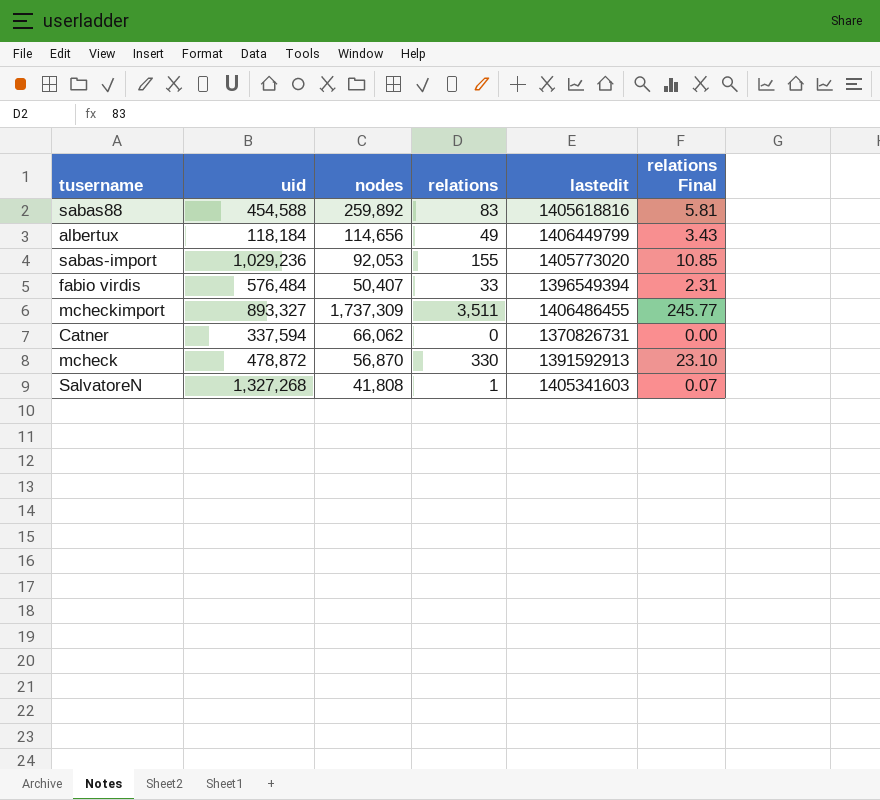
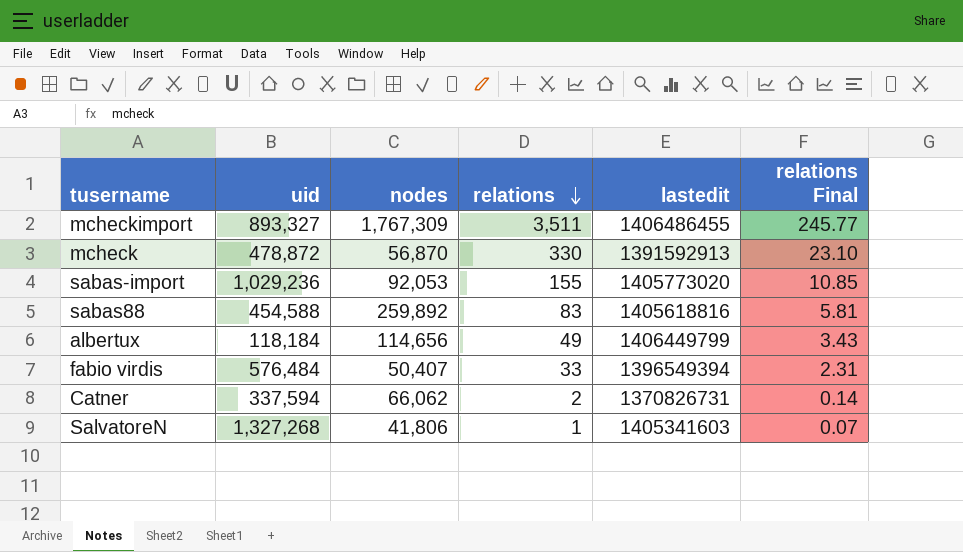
row order: none -> relations descending
mcheckimport | nodes: 1,737,309 -> 1,767,309
Catner | relations: 0 -> 2
Catner | relations Final: 0.00 -> 0.14
SalvatoreN | nodes: 41,808 -> 41,806

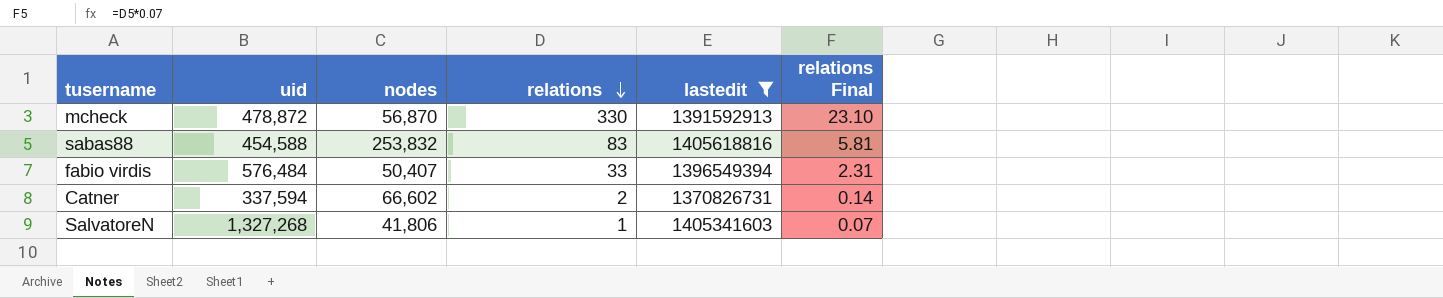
filter: none -> lastedit <= 1405618816
sabas88 | nodes: 259,892 -> 253,832
Catner | nodes: 66,062 -> 66,602

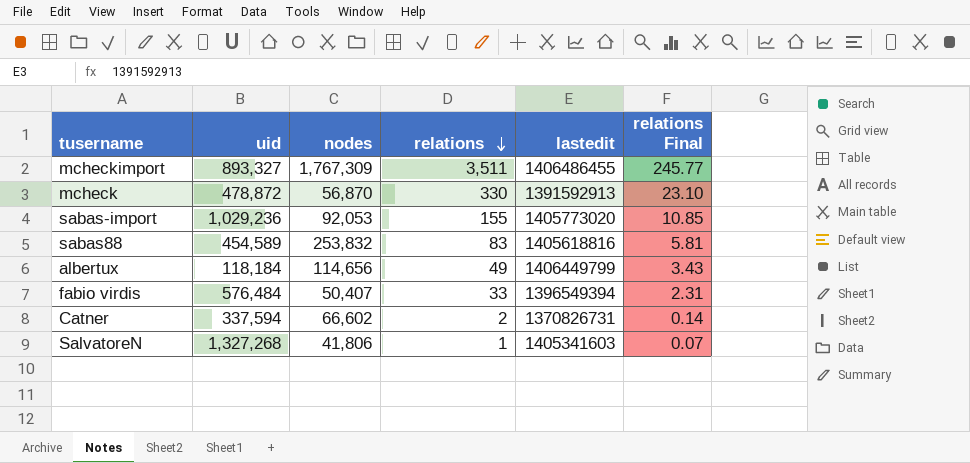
filter: lastedit <= 1405618816 -> none
sabas88 | uid: 454,588 -> 454,589

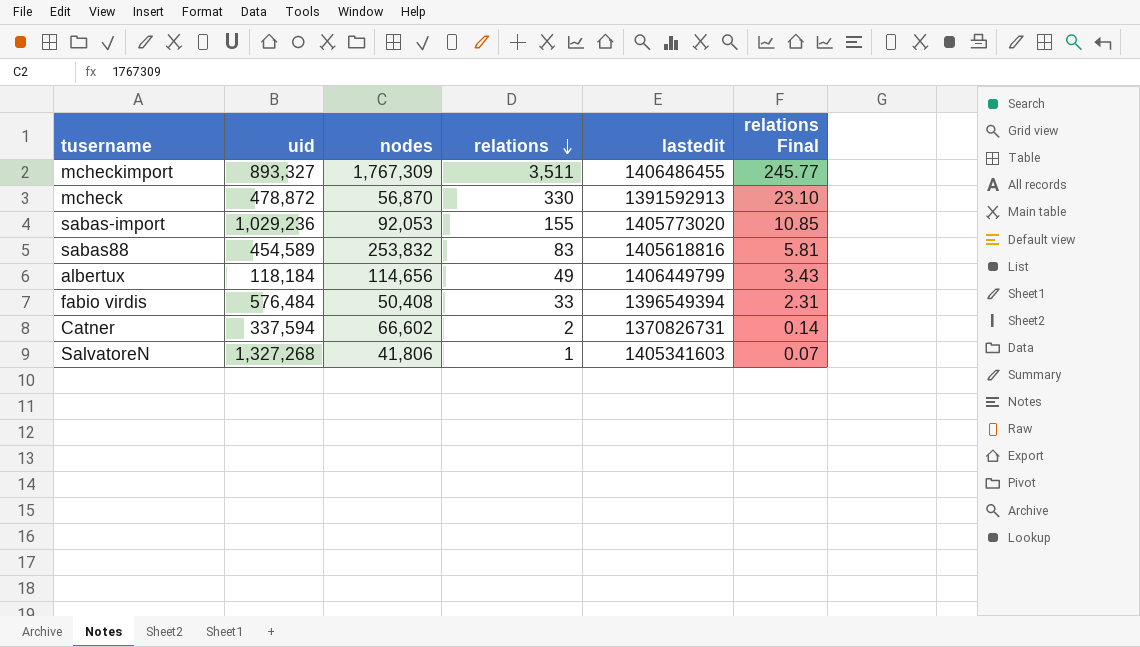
fabio virdis | nodes: 50,407 -> 50,408

